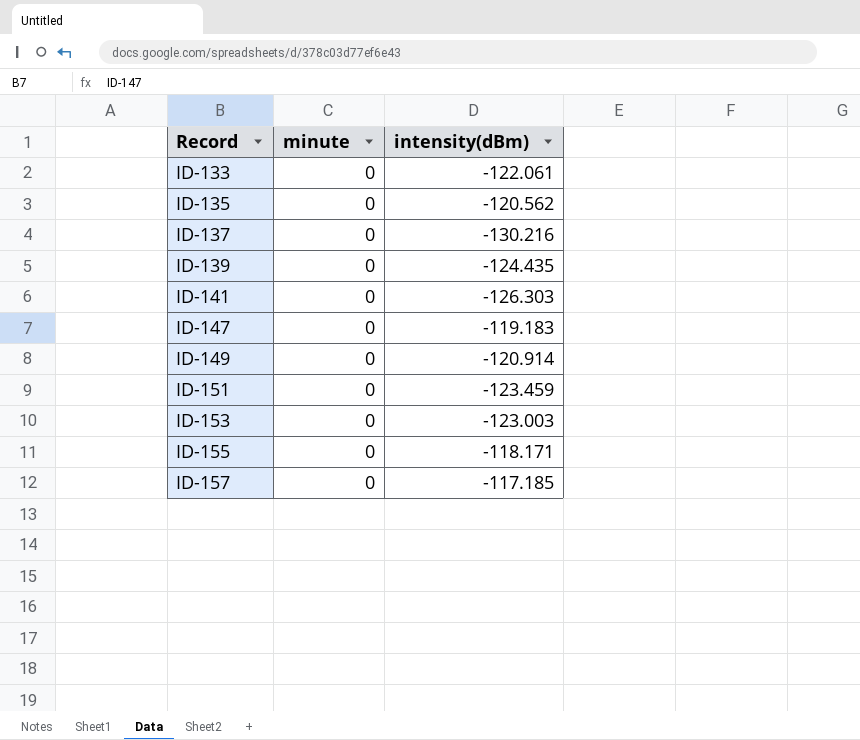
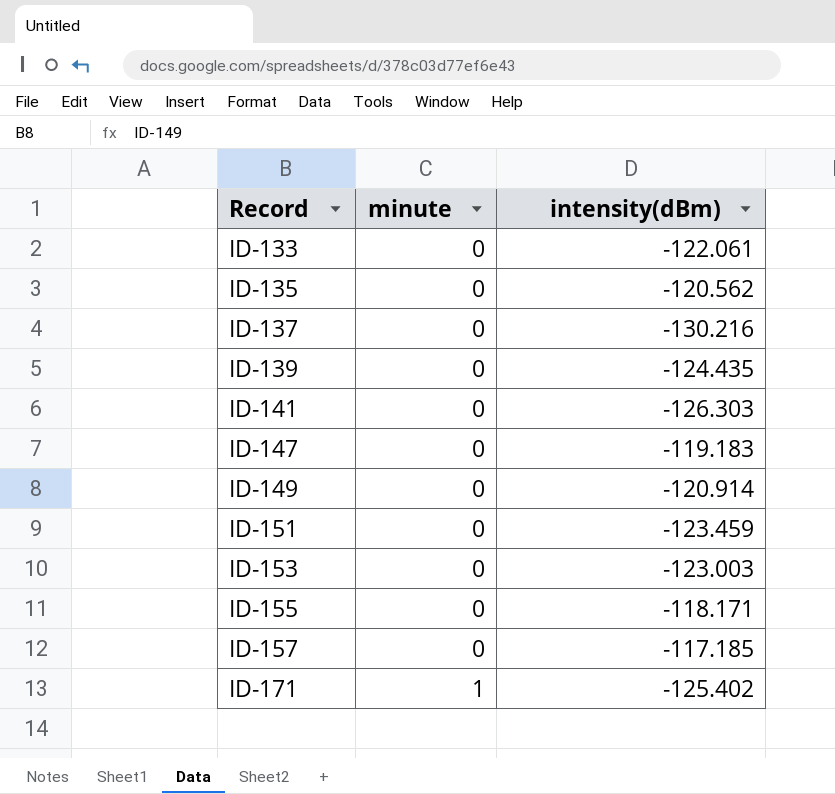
row ID-171: none -> 1 | -125.402

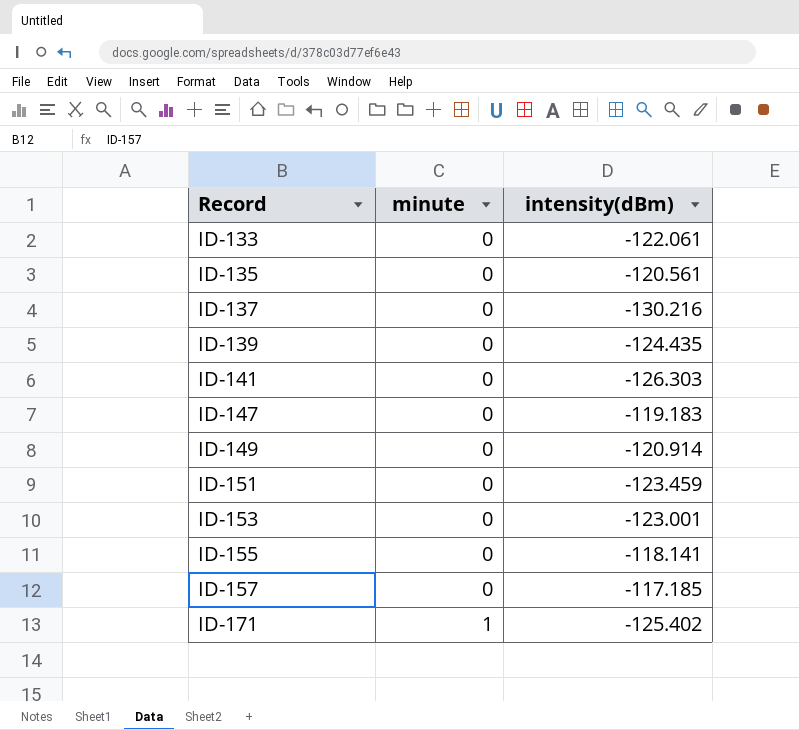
ID-135 | intensity(dBm): -120.562 -> -120.561
ID-153 | intensity(dBm): -123.003 -> -123.001
ID-155 | intensity(dBm): -118.171 -> -118.141

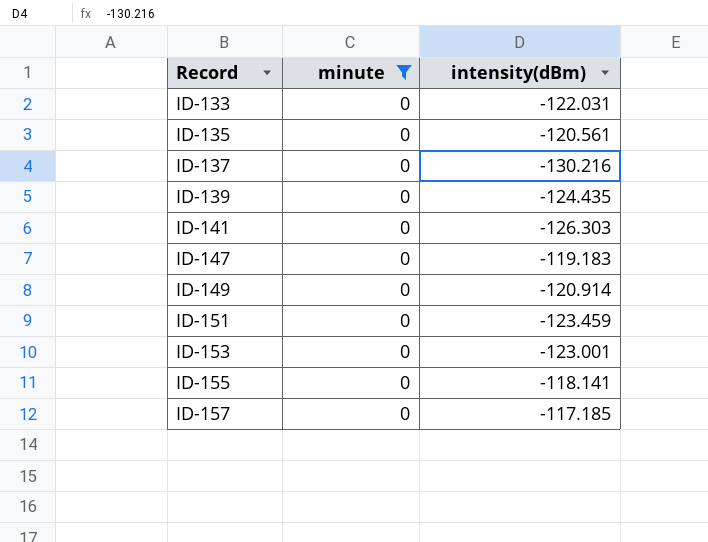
filter: none -> minute = 0
ID-133 | intensity(dBm): -122.061 -> -122.031

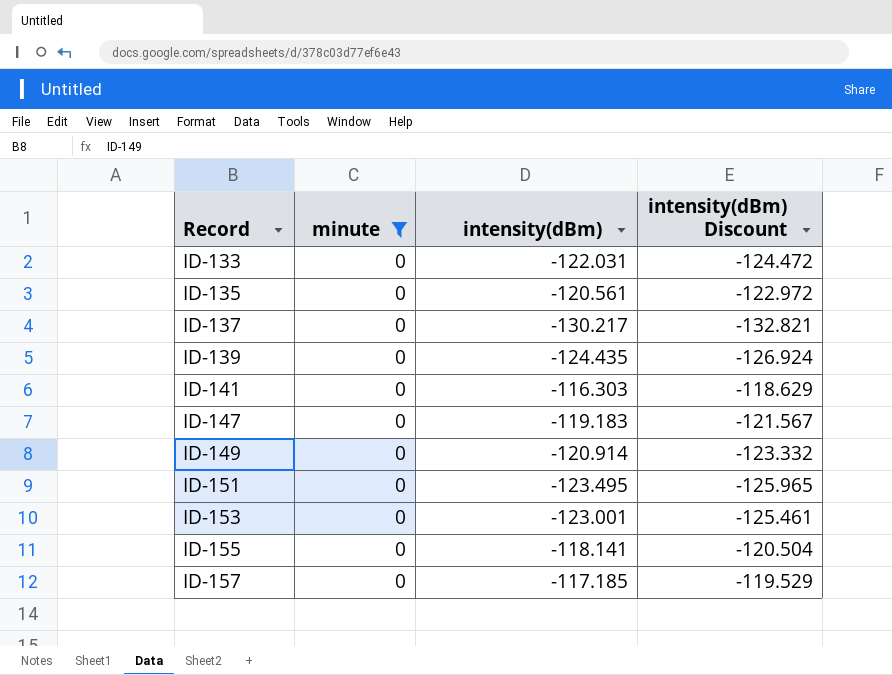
column intensity(dBm) Discount | formula: none -> [intensity(dBm)] * 1.02
ID-137 | intensity(dBm): -130.216 -> -130.217
ID-141 | intensity(dBm): -126.303 -> -116.303
ID-151 | intensity(dBm): -123.459 -> -123.495

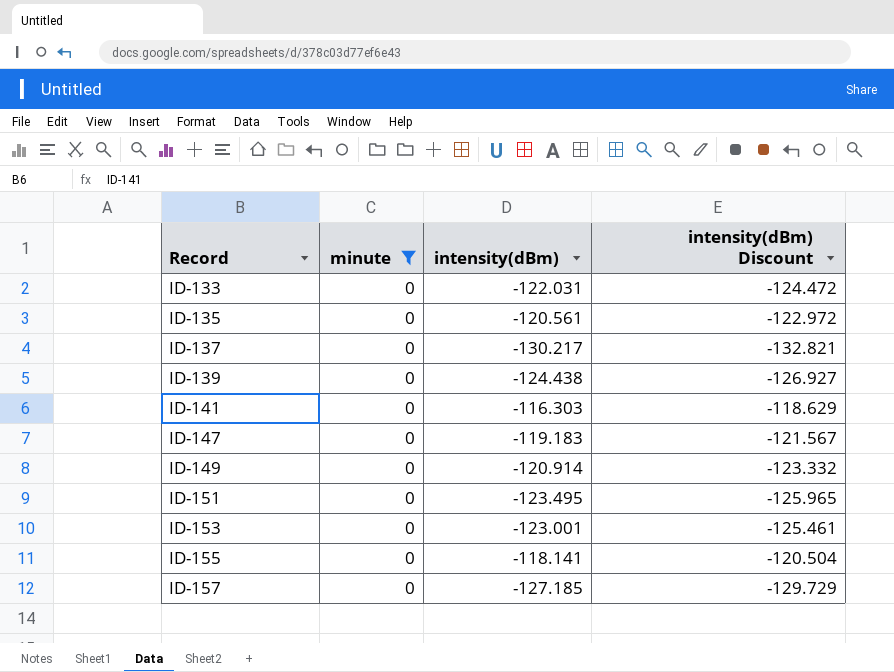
ID-139 | intensity(dBm): -124.435 -> -124.438
ID-139 | intensity(dBm) Discount: -126.924 -> -126.927
ID-157 | intensity(dBm): -117.185 -> -127.185
ID-157 | intensity(dBm) Discount: -119.529 -> -129.729

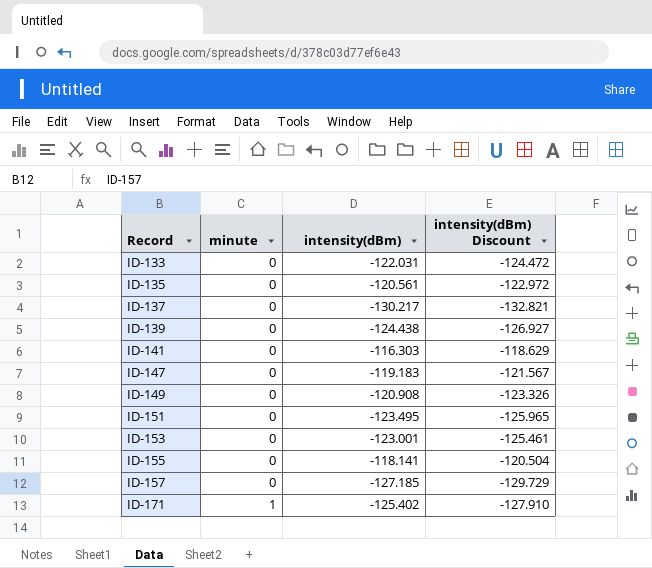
filter: minute = 0 -> none
ID-149 | intensity(dBm): -120.914 -> -120.908
ID-149 | intensity(dBm) Discount: -123.332 -> -123.326

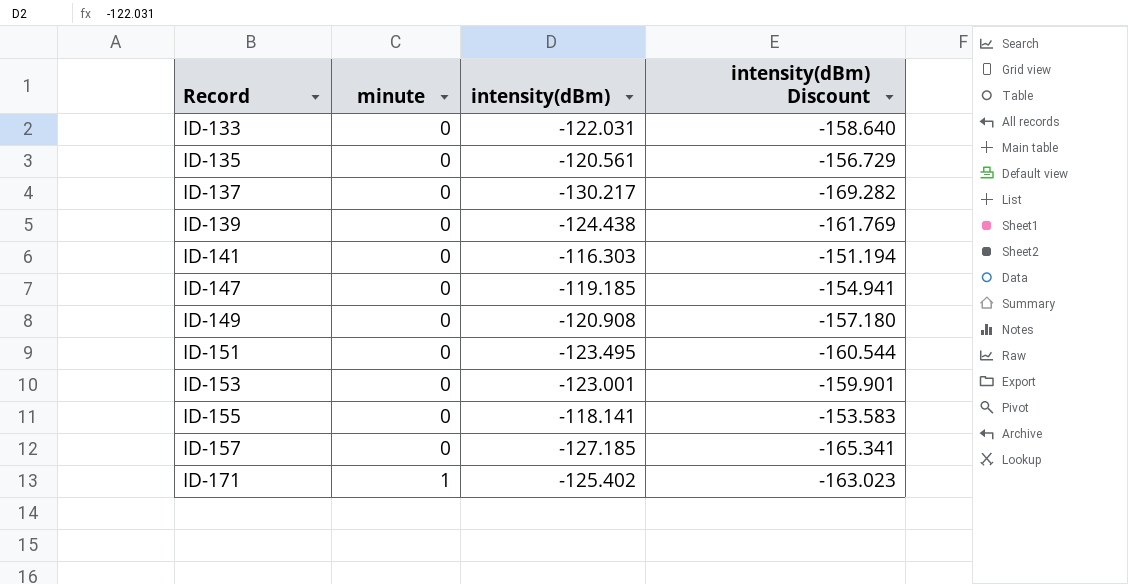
column intensity(dBm) Discount | formula: [intensity(dBm)] * 1.02 -> [intensity(dBm)] * 1.3
ID-147 | intensity(dBm): -119.183 -> -119.185

